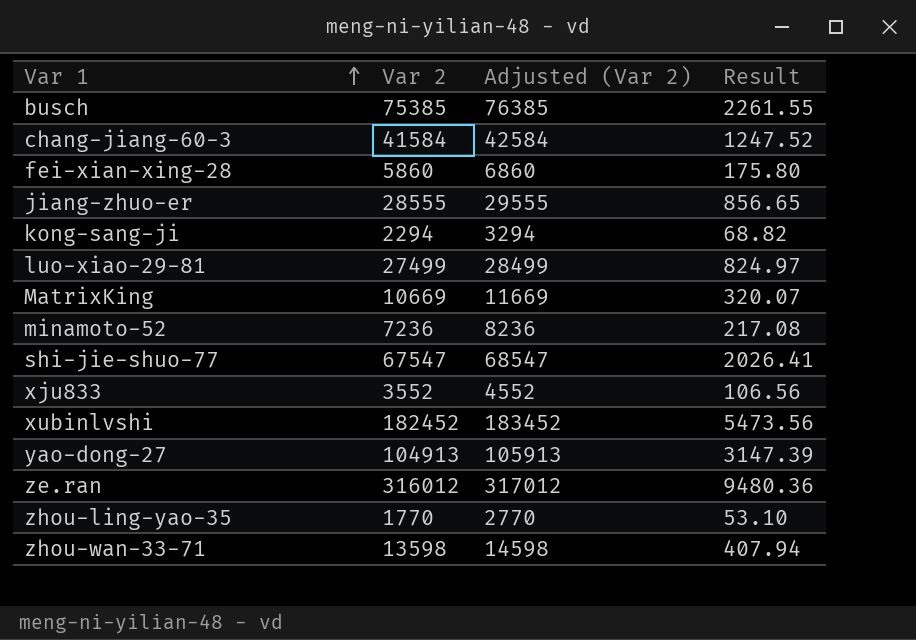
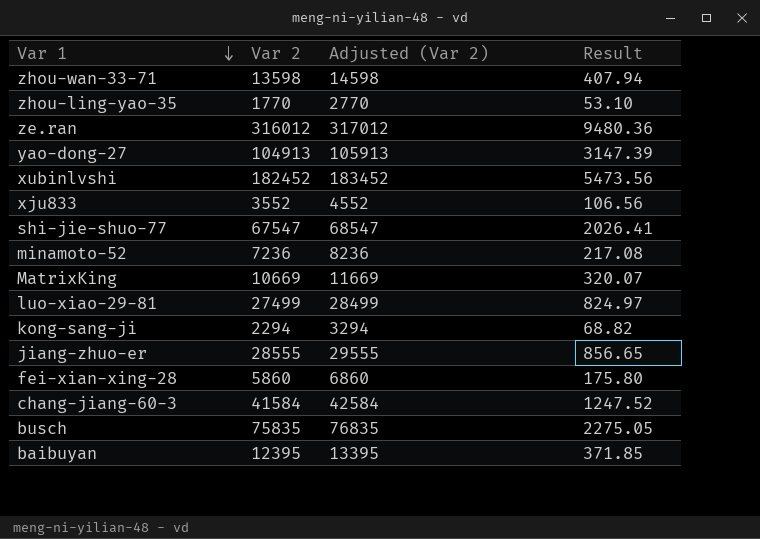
row order: Var 1 ascending -> Var 1 descending
busch | Var 2: 75385 -> 75835
busch | Adjusted (Var 2): 76385 -> 76835
busch | Result: 2261.55 -> 2275.05
row baibuyan: none -> 12395 | 13395 | 371.85

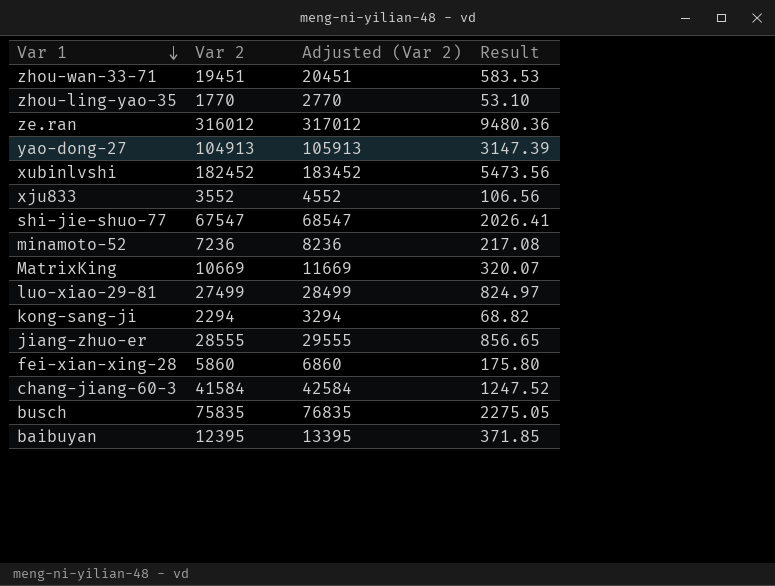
zhou-wan-33-71 | Var 2: 13598 -> 19451
zhou-wan-33-71 | Adjusted (Var 2): 14598 -> 20451
zhou-wan-33-71 | Result: 407.94 -> 583.53

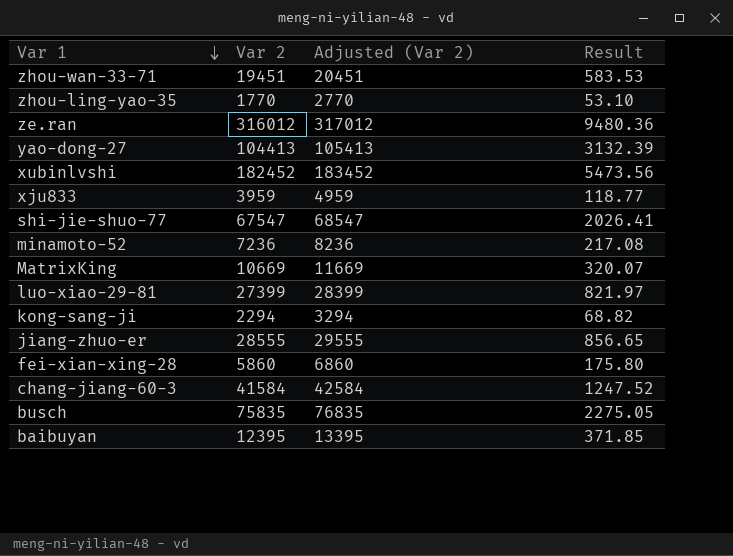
yao-dong-27 | Var 2: 104913 -> 104413
yao-dong-27 | Adjusted (Var 2): 105913 -> 105413
yao-dong-27 | Result: 3147.39 -> 3132.39
xju833 | Var 2: 3552 -> 3959
xju833 | Adjusted (Var 2): 4552 -> 4959
xju833 | Result: 106.56 -> 118.77
luo-xiao-29-81 | Var 2: 27499 -> 27399
luo-xiao-29-81 | Adjusted (Var 2): 28499 -> 28399
luo-xiao-29-81 | Result: 824.97 -> 821.97

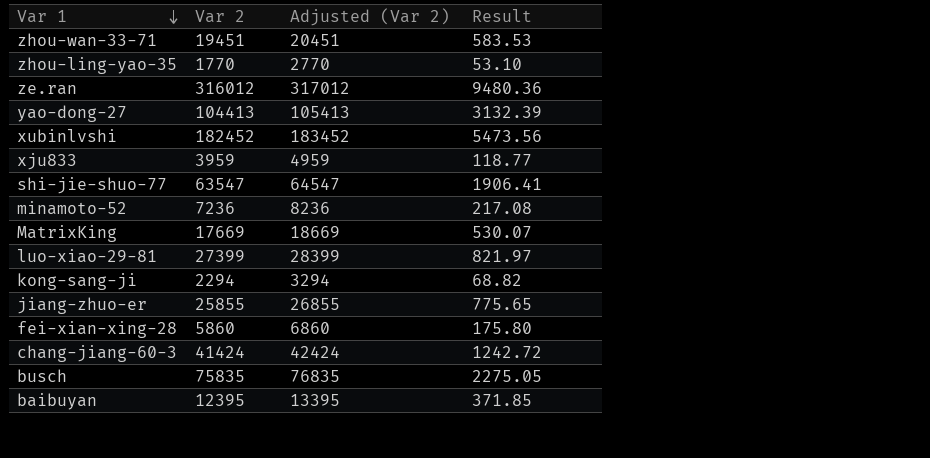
shi-jie-shuo-77 | Var 2: 67547 -> 63547
shi-jie-shuo-77 | Adjusted (Var 2): 68547 -> 64547
shi-jie-shuo-77 | Result: 2026.41 -> 1906.41
MatrixKing | Var 2: 10669 -> 17669
MatrixKing | Adjusted (Var 2): 11669 -> 18669
MatrixKing | Result: 320.07 -> 530.07
jiang-zhuo-er | Var 2: 28555 -> 25855
jiang-zhuo-er | Adjusted (Var 2): 29555 -> 26855
jiang-zhuo-er | Result: 856.65 -> 775.65
chang-jiang-60-3 | Var 2: 41584 -> 41424
chang-jiang-60-3 | Adjusted (Var 2): 42584 -> 42424
chang-jiang-60-3 | Result: 1247.52 -> 1242.72

